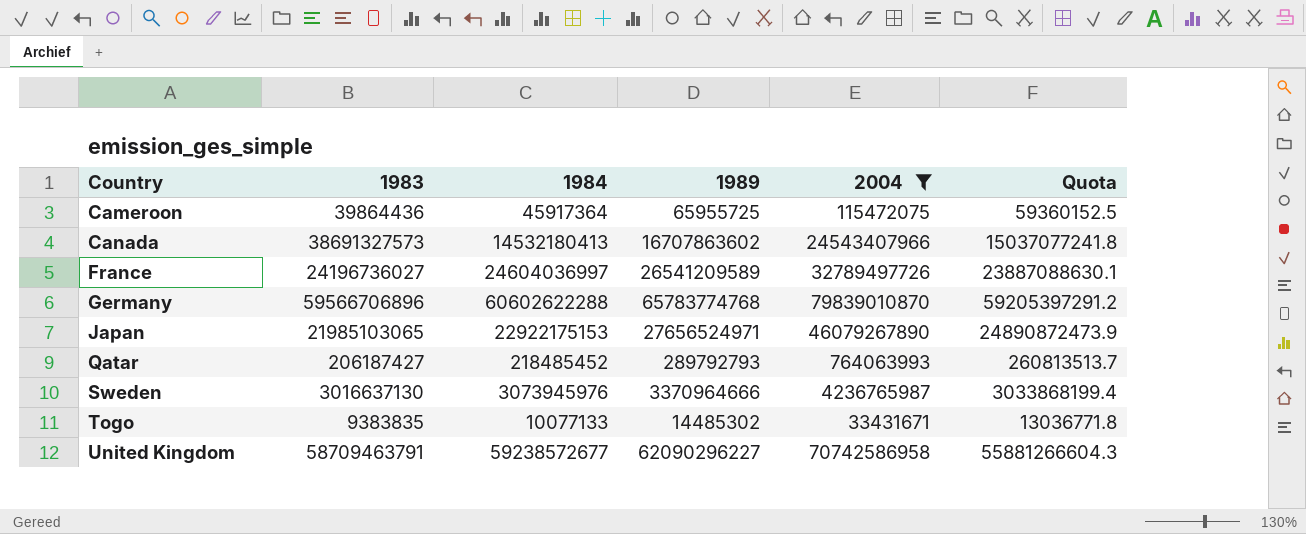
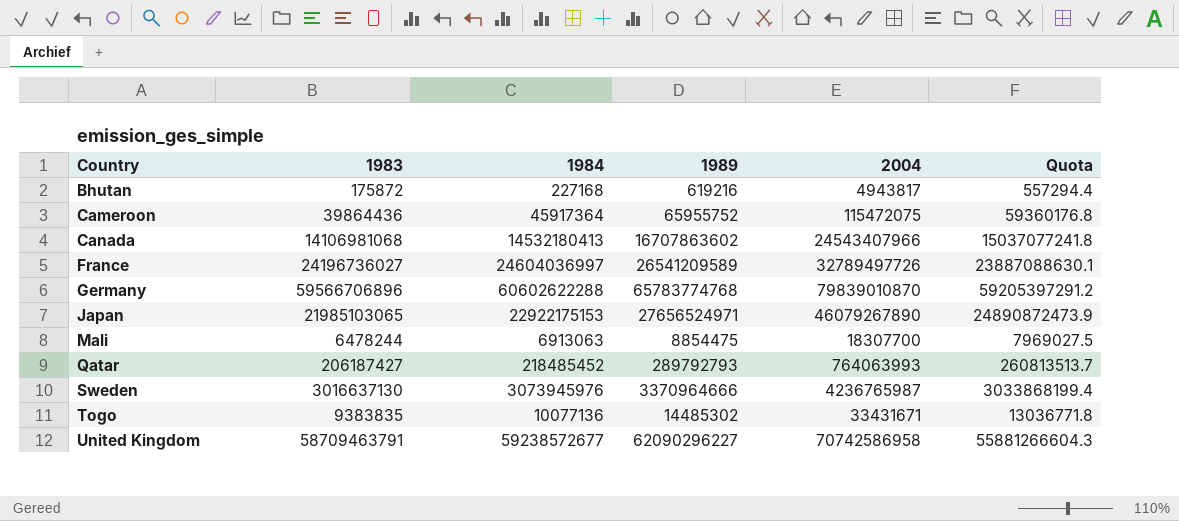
filter: 2004 >= 33431671 -> none
Cameroon | 1989: 65955725 -> 65955752
Cameroon | Quota: 59360152.5 -> 59360176.8
Canada | 1983: 38691327573 -> 14106981068
Togo | 1984: 10077133 -> 10077136

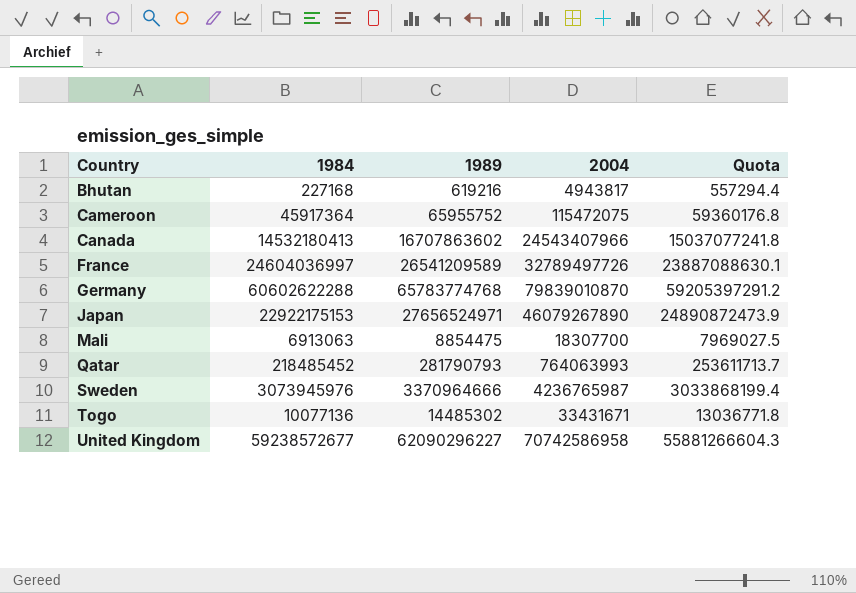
column 1983 | position: 2 -> none
Qatar | 1989: 289792793 -> 281790793
Qatar | Quota: 260813513.7 -> 253611713.7

